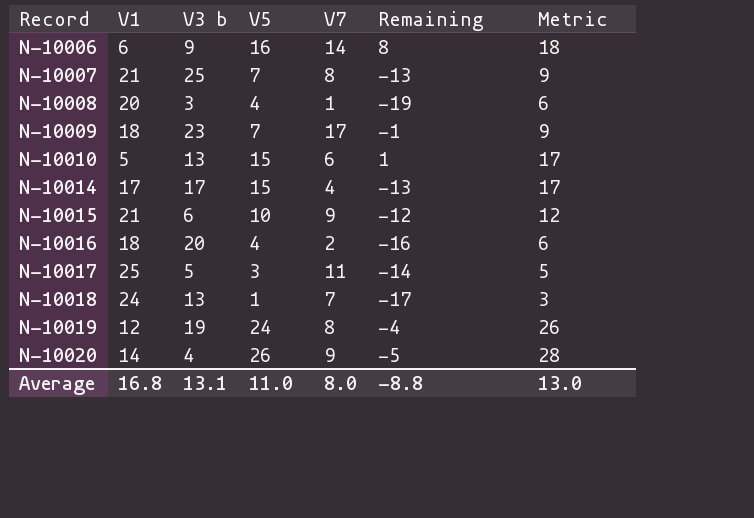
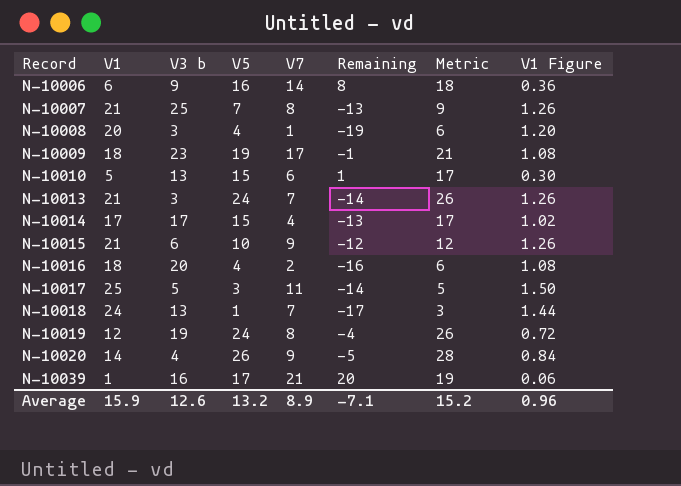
column V1 Figure | formula: none -> [V1] * 0.06
N-10009 | V5: 7 -> 19
N-10009 | Metric: 9 -> 21
row N-10013: none -> 21 | 3 | 24 | 7 | -14 | 26 | 1.26
row N-10039: none -> 1 | 16 | 17 | 21 | 20 | 19 | 0.06
Average | V1: 16.8 -> 15.9
Average | V3 b: 13.1 -> 12.6
Average | V5: 11.0 -> 13.2
Average | V7: 8.0 -> 8.9
Average | Remaining: -8.8 -> -7.1
Average | Metric: 13.0 -> 15.2

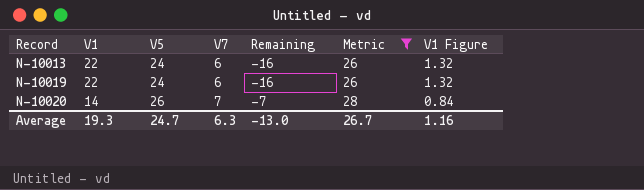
filter: none -> Metric >= 26
column V3 b | position: 3 -> none
N-10013 | V1: 21 -> 22
N-10013 | V7: 7 -> 6
N-10013 | Remaining: -14 -> -16
N-10013 | V1 Figure: 1.26 -> 1.32
N-10019 | V1: 12 -> 22
N-10019 | V7: 8 -> 6
N-10019 | Remaining: -4 -> -16
N-10019 | V1 Figure: 0.72 -> 1.32
N-10020 | V7: 9 -> 7
N-10020 | Remaining: -5 -> -7
Average | V1: 15.9 -> 19.3
Average | V5: 13.2 -> 24.7
Average | V7: 8.9 -> 6.3
Average | Remaining: -7.1 -> -13.0
Average | Metric: 15.2 -> 26.7
Average | V1 Figure: 0.96 -> 1.16

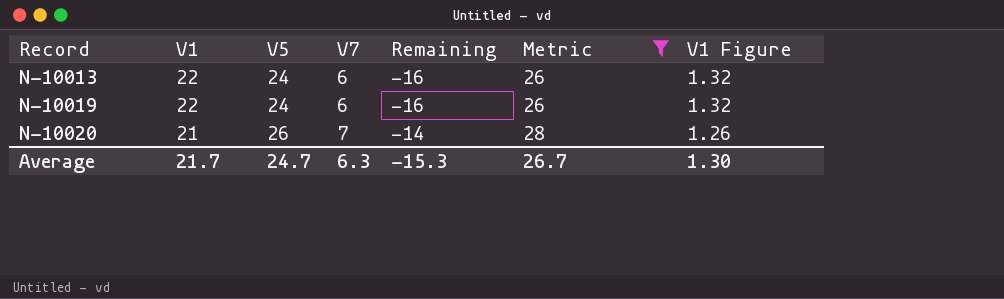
N-10020 | V1: 14 -> 21
N-10020 | Remaining: -7 -> -14
N-10020 | V1 Figure: 0.84 -> 1.26
Average | V1: 19.3 -> 21.7
Average | Remaining: -13.0 -> -15.3
Average | V1 Figure: 1.16 -> 1.30

